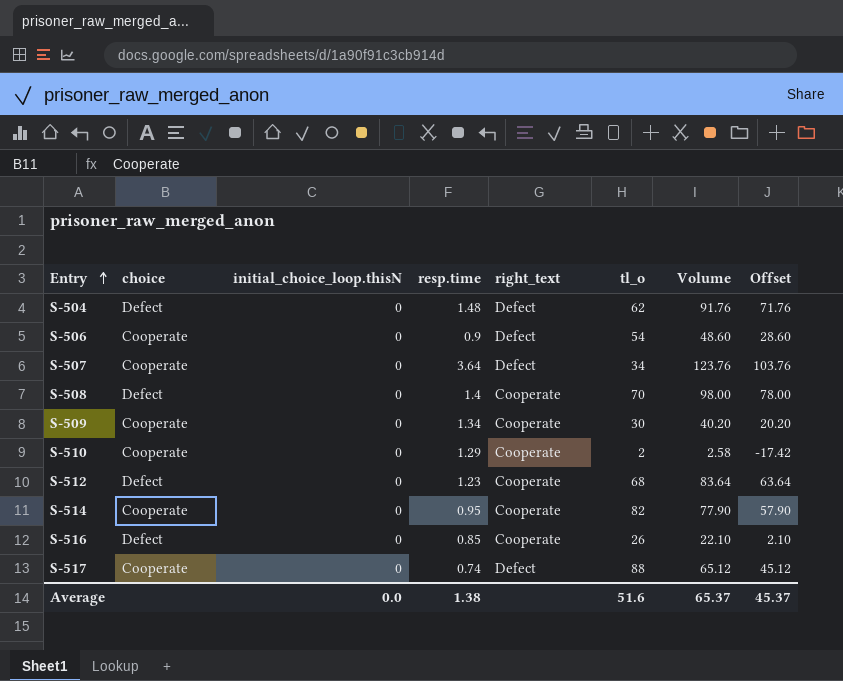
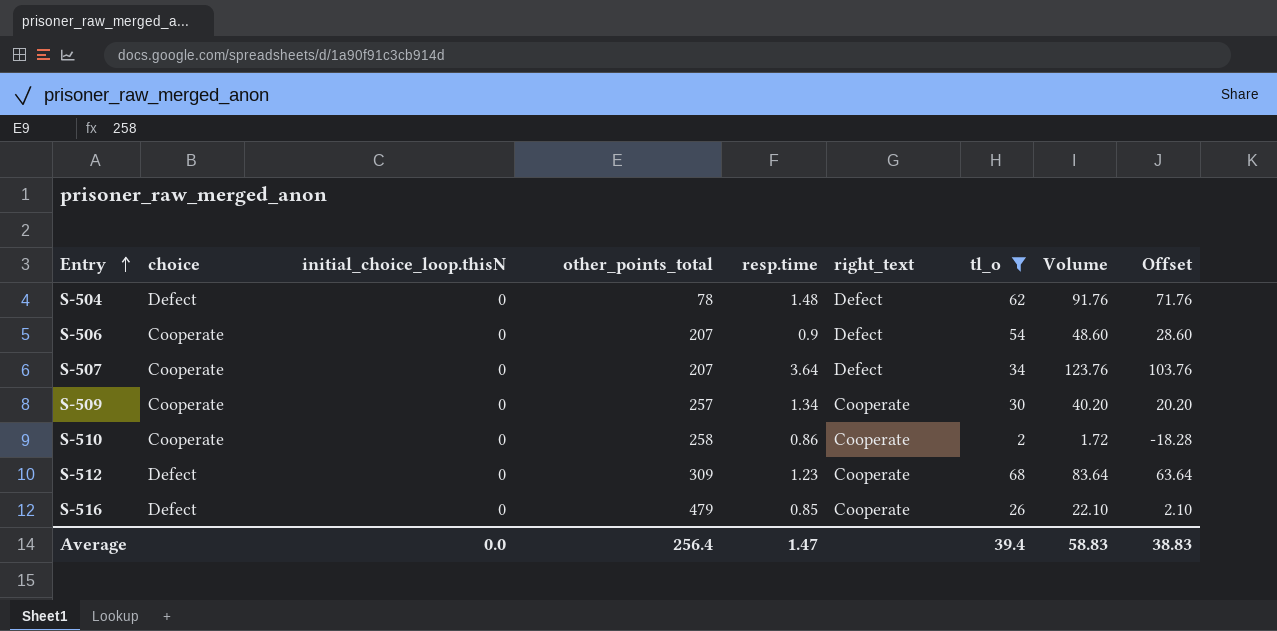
filter: none -> tl_o <= 68
column other_points_total | position: none -> 4
S-510 | resp.time: 1.29 -> 0.86
S-510 | Volume: 2.58 -> 1.72
S-510 | Offset: -17.42 -> -18.28
Average | resp.time: 1.38 -> 1.47
Average | tl_o: 51.6 -> 39.4
Average | Volume: 65.37 -> 58.83
Average | Offset: 45.37 -> 38.83

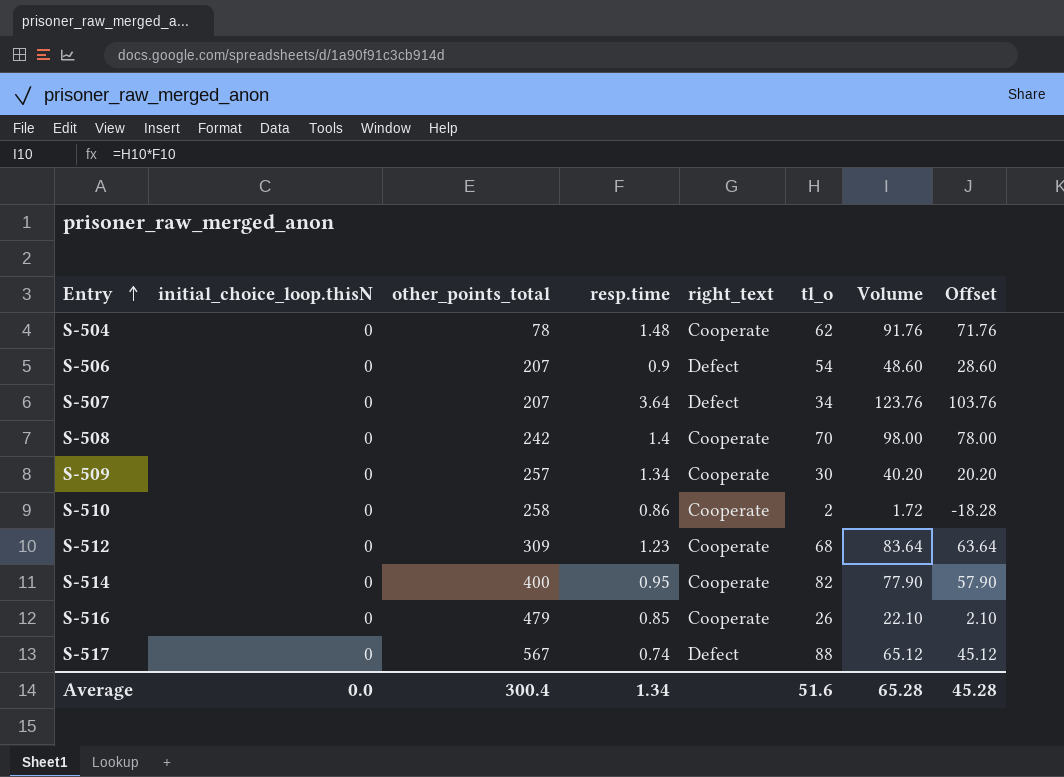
filter: tl_o <= 68 -> none
column choice | position: 2 -> none
S-504 | right_text: Defect -> Cooperate
Average | other_points_total: 256.4 -> 300.4
Average | resp.time: 1.47 -> 1.34
Average | tl_o: 39.4 -> 51.6
Average | Volume: 58.83 -> 65.28
Average | Offset: 38.83 -> 45.28

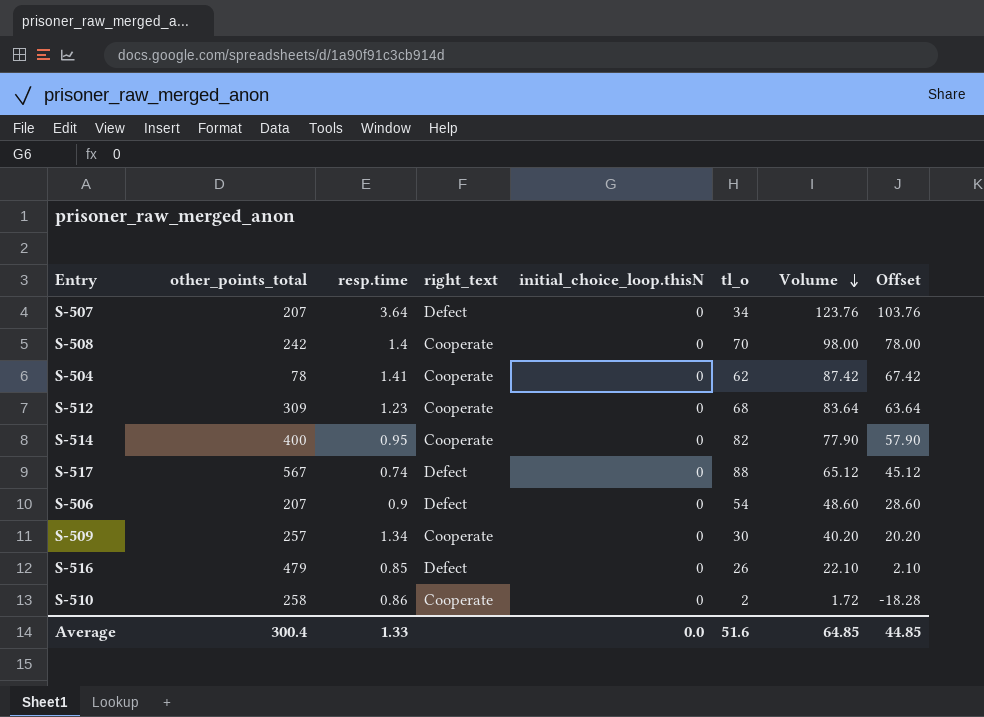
row order: Entry ascending -> Volume descending
column initial_choice_loop.thisN | position: 2 -> 5
S-504 | resp.time: 1.48 -> 1.41
S-504 | Volume: 91.76 -> 87.42
S-504 | Offset: 71.76 -> 67.42
S-516 | right_text: Cooperate -> Defect
Average | resp.time: 1.34 -> 1.33
Average | Volume: 65.28 -> 64.85
Average | Offset: 45.28 -> 44.85

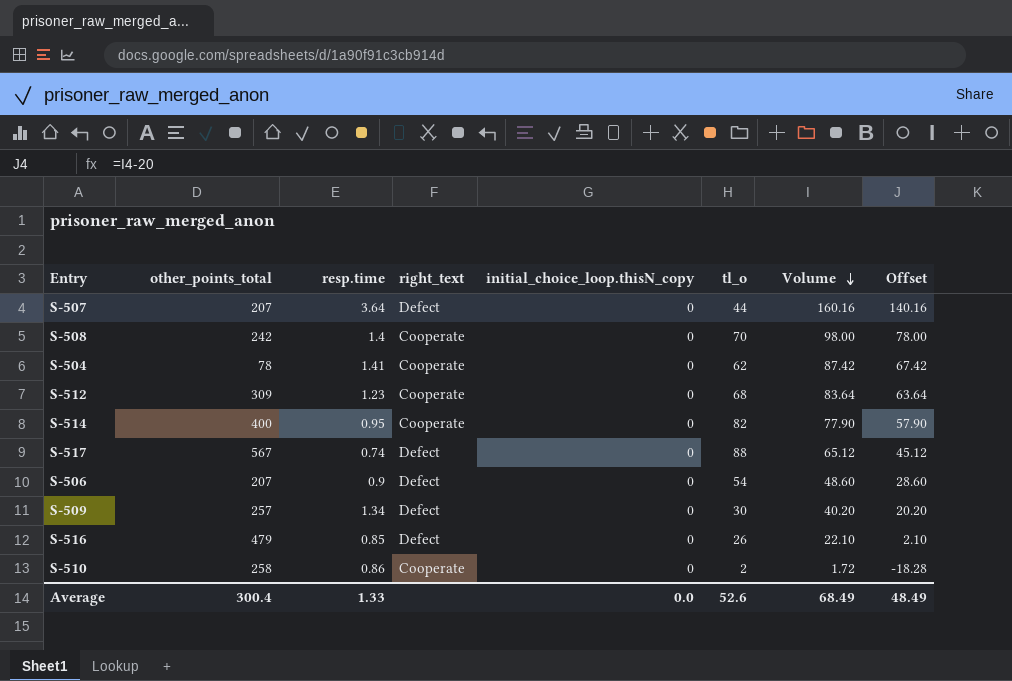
column name: initial_choice_loop.thisN -> initial_choice_loop.thisN_copy
S-507 | tl_o: 34 -> 44
S-507 | Volume: 123.76 -> 160.16
S-507 | Offset: 103.76 -> 140.16
S-509 | right_text: Cooperate -> Defect
Average | tl_o: 51.6 -> 52.6
Average | Volume: 64.85 -> 68.49
Average | Offset: 44.85 -> 48.49

